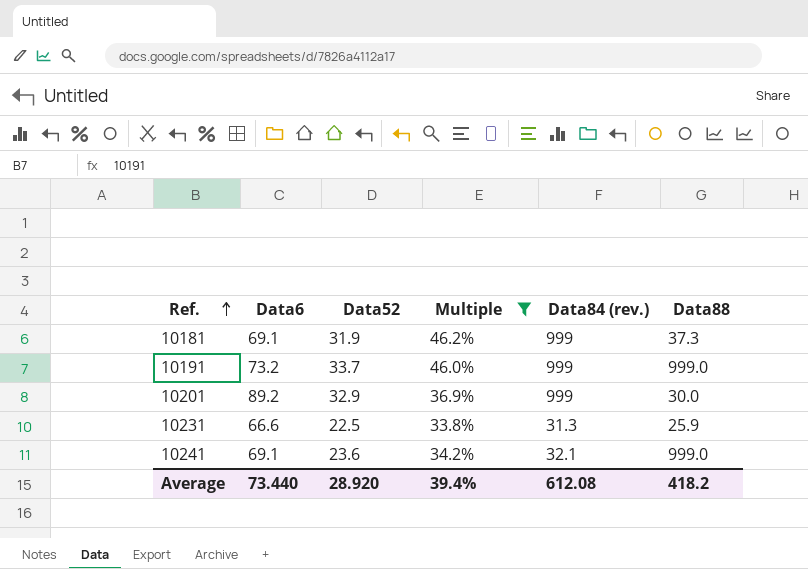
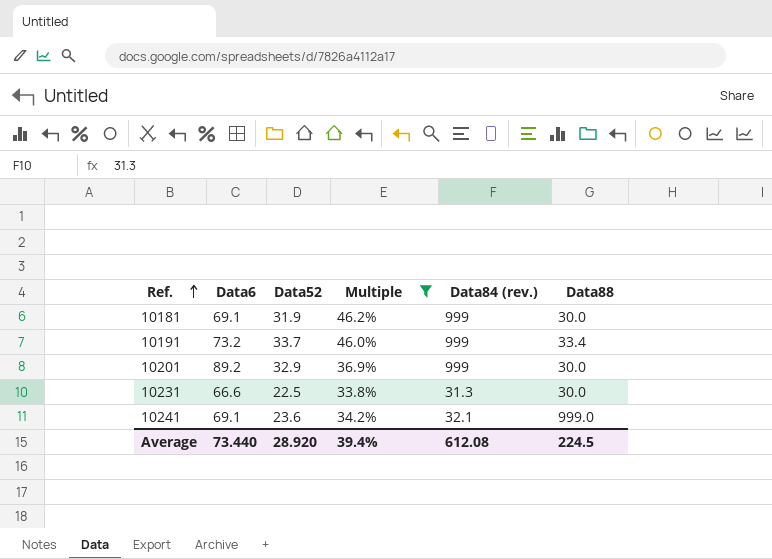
10181 | Data88: 37.3 -> 30.0
10191 | Data88: 999.0 -> 33.4
10231 | Data88: 25.9 -> 30.0
Average | Data88: 418.2 -> 224.5

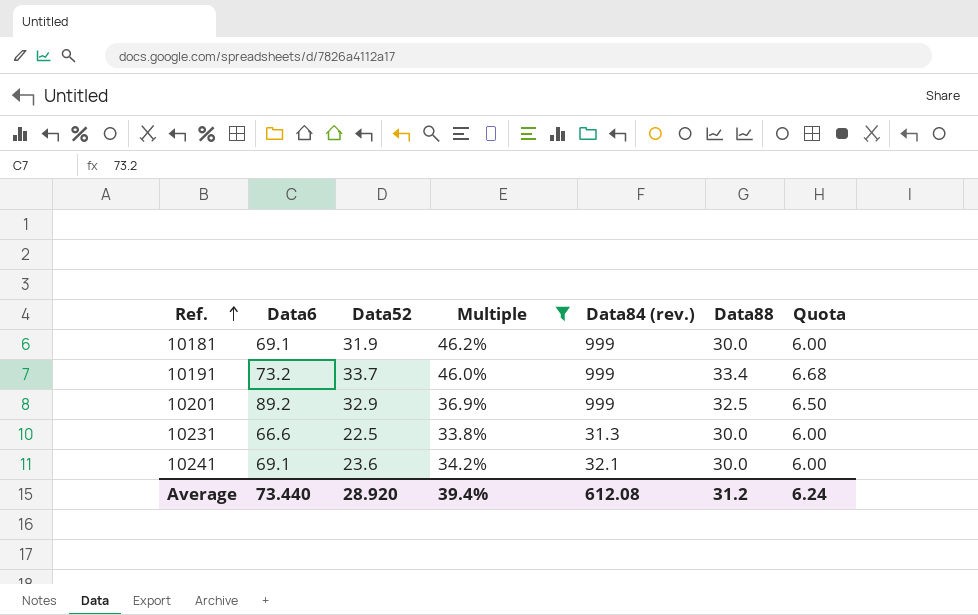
column Quota | formula: none -> [Data88] * 0.2
10201 | Data88: 30.0 -> 32.5
10241 | Data88: 999.0 -> 30.0
Average | Data88: 224.5 -> 31.2

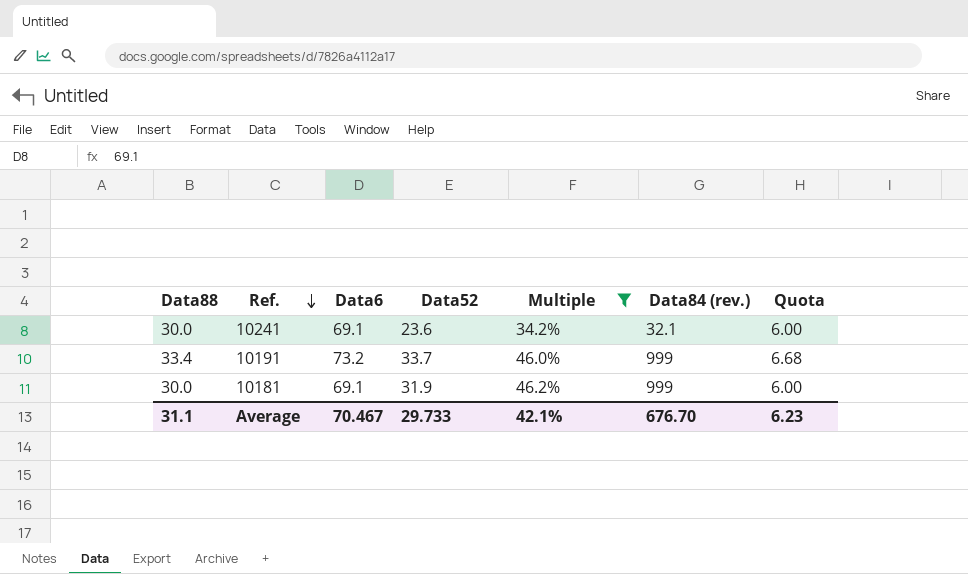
row order: Ref. ascending -> Ref. descending
column Data88 | position: 6 -> 1
row 10201: 89.2 | 32.9 | 36.9% | 999 | 32.5 | 6.50 -> none
row 10231: 66.6 | 22.5 | 33.8% | 31.3 | 30.0 | 6.00 -> none
Average | Data88: 31.2 -> 31.1
Average | Data6: 73.440 -> 70.467
Average | Data52: 28.920 -> 29.733
Average | Multiple: 39.4% -> 42.1%
Average | Data84 (rev.): 612.08 -> 676.70
Average | Quota: 6.24 -> 6.23

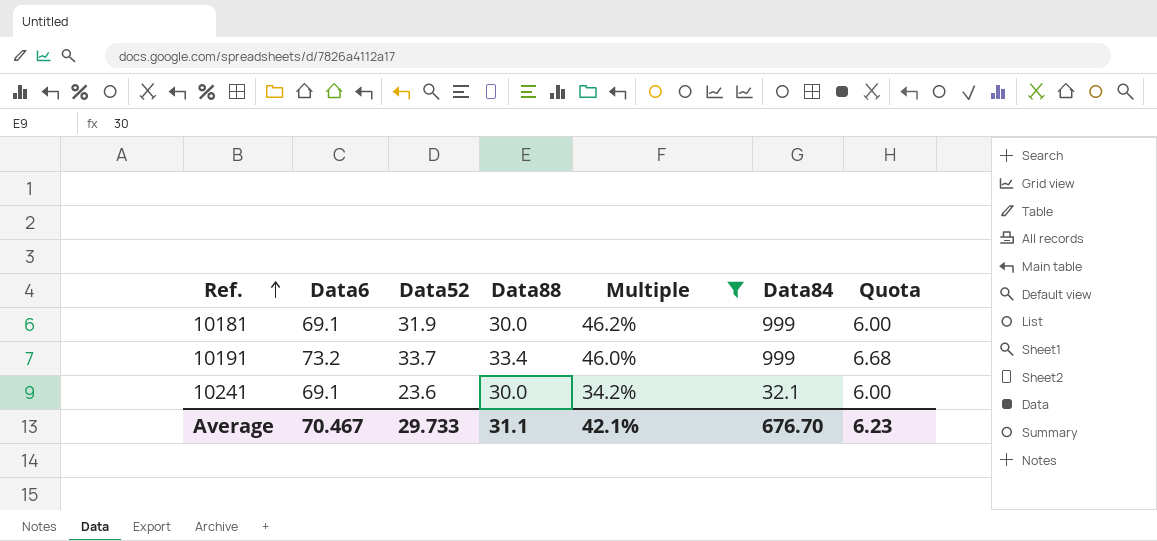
row order: Ref. descending -> Ref. ascending
column Data88 | position: 1 -> 4
column name: Data84 (rev.) -> Data84

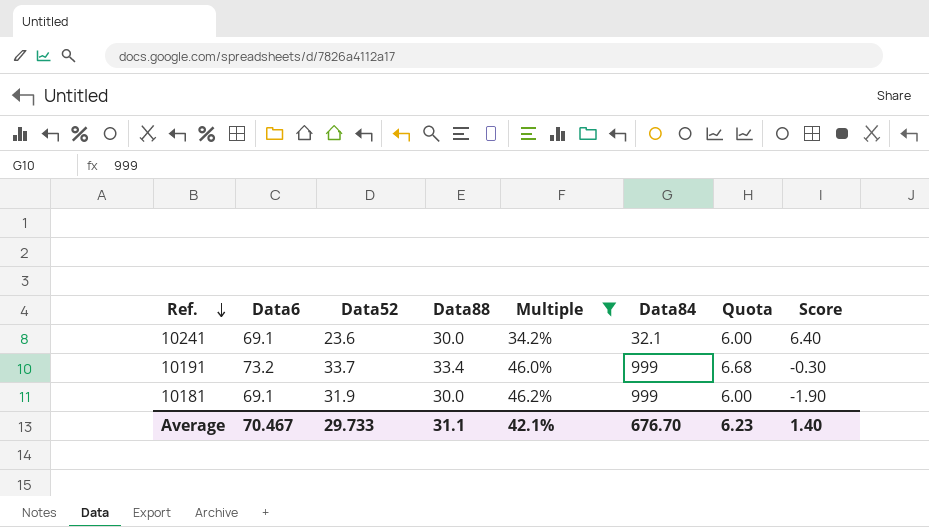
row order: Ref. ascending -> Ref. descending
column Score | formula: none -> [Data88] - [Data52]

